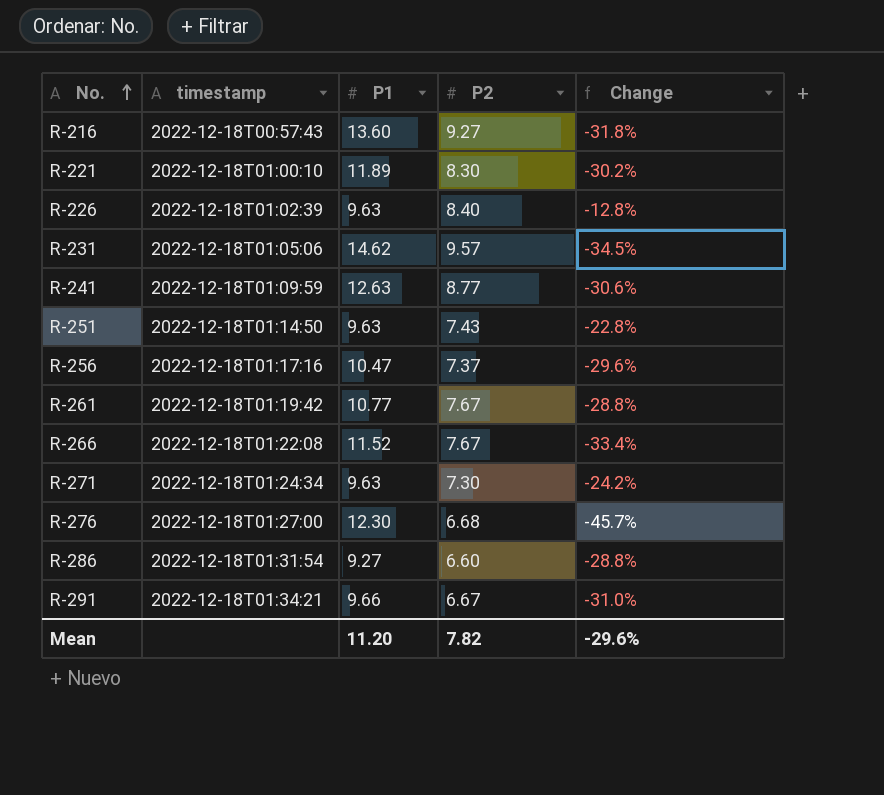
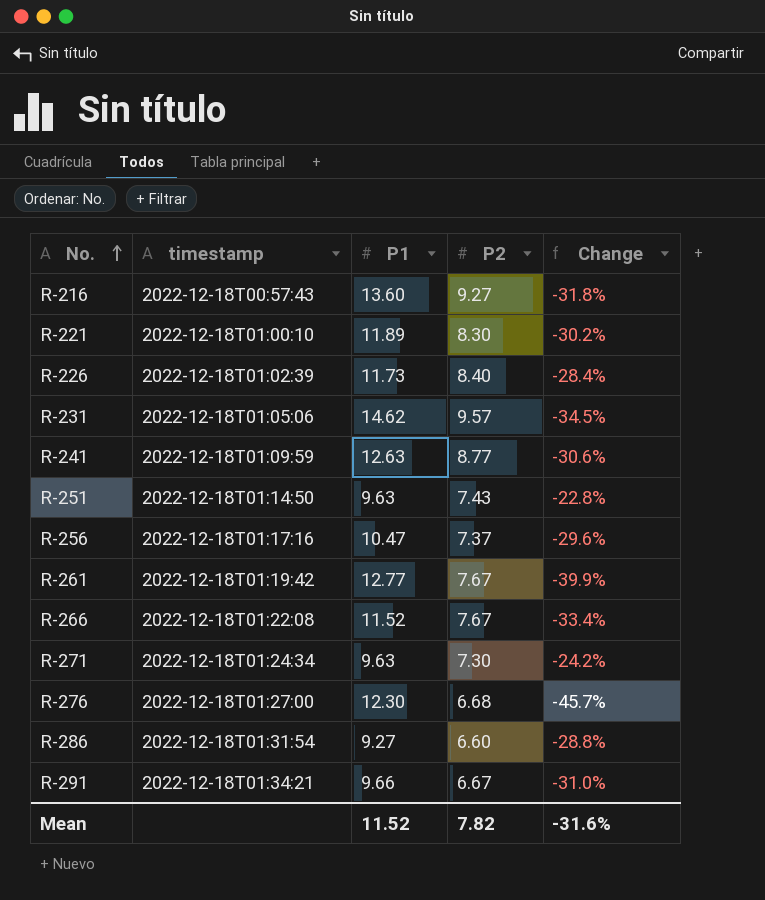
R-226 | P1: 9.63 -> 11.73
R-226 | Change: -12.8% -> -28.4%
R-261 | P1: 10.77 -> 12.77
R-261 | Change: -28.8% -> -39.9%
Mean | P1: 11.20 -> 11.52
Mean | Change: -29.6% -> -31.6%

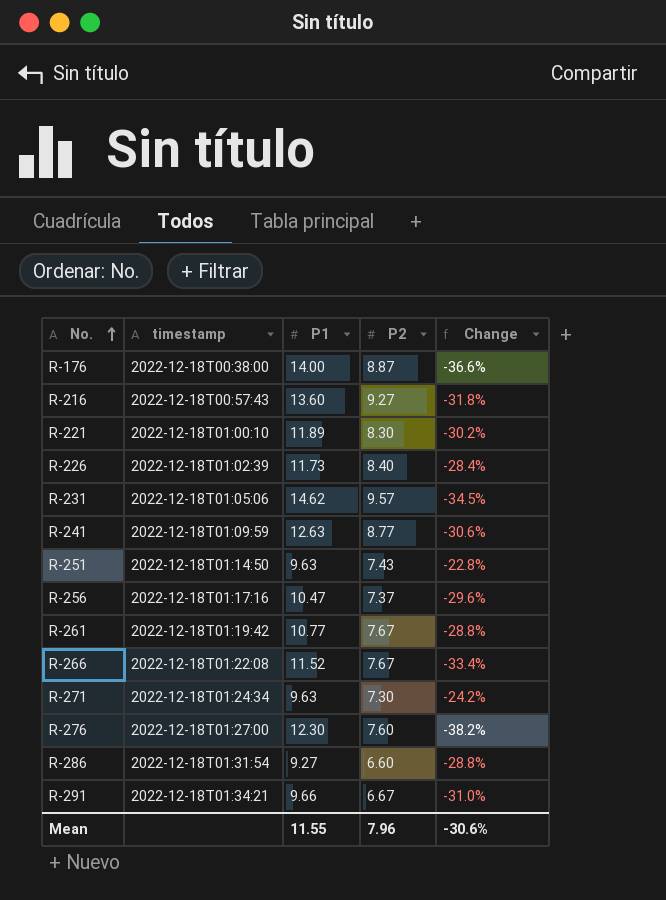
row R-176: none -> 2022-12-18T00:38:00 | 14.00 | 8.87 | -36.6%
R-261 | P1: 12.77 -> 10.77
R-261 | Change: -39.9% -> -28.8%
R-276 | P2: 6.68 -> 7.60
R-276 | Change: -45.7% -> -38.2%
Mean | P1: 11.52 -> 11.55
Mean | P2: 7.82 -> 7.96
Mean | Change: -31.6% -> -30.6%

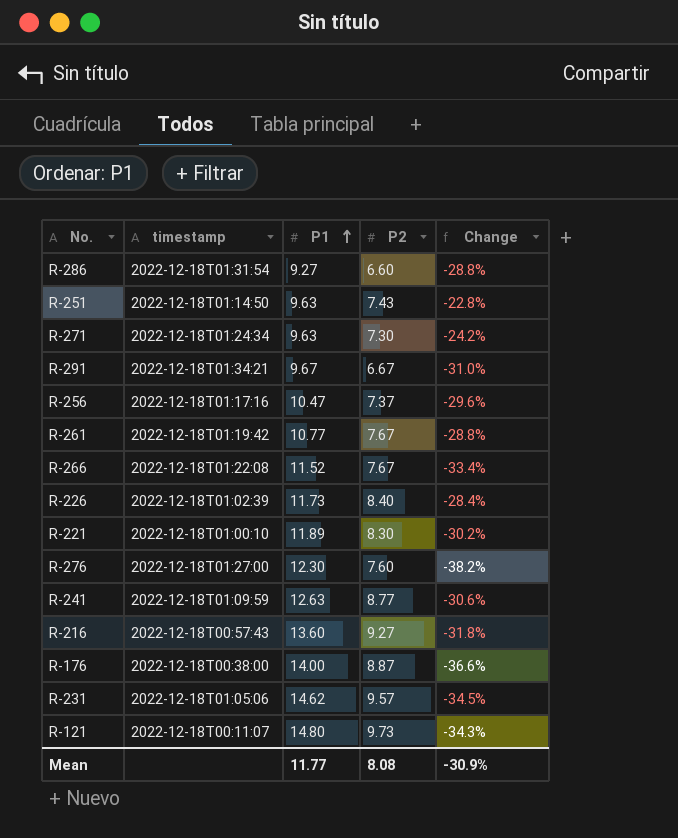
row order: No. ascending -> P1 ascending
R-291 | P1: 9.66 -> 9.67
row R-121: none -> 2022-12-18T00:11:07 | 14.80 | 9.73 | -34.3%
Mean | P1: 11.55 -> 11.77
Mean | P2: 7.96 -> 8.08
Mean | Change: -30.6% -> -30.9%

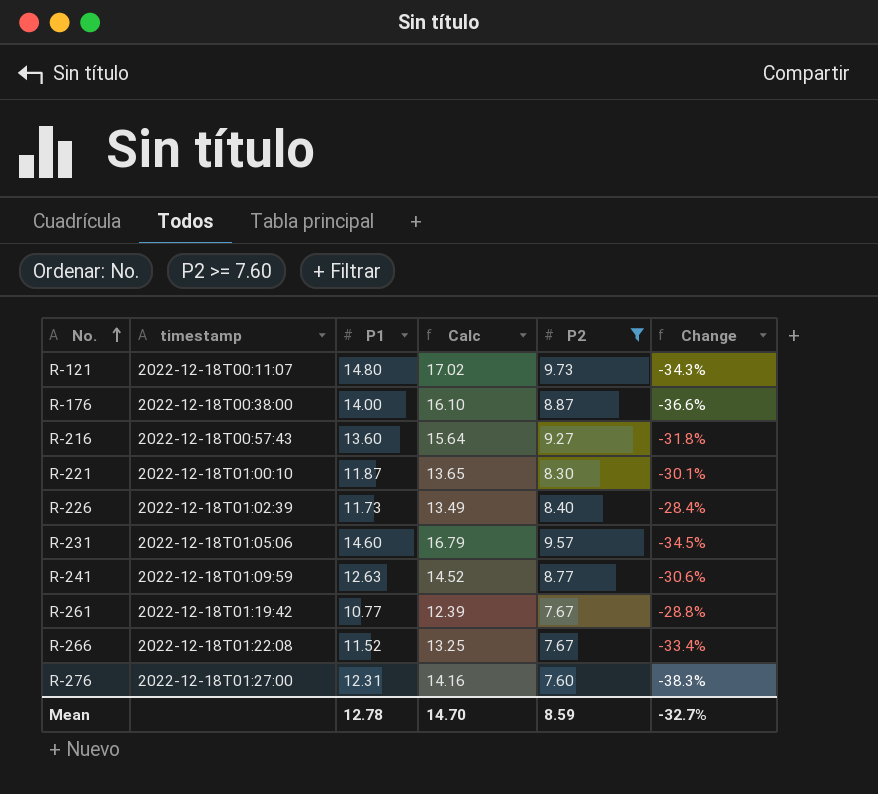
filter: none -> P2 >= 7.60
row order: P1 ascending -> No. ascending
column Calc | formula: none -> [P1] * 1.15
R-221 | P1: 11.89 -> 11.87
R-221 | Change: -30.2% -> -30.1%
R-231 | P1: 14.62 -> 14.60
R-276 | P1: 12.30 -> 12.31
R-276 | Change: -38.2% -> -38.3%
Mean | P1: 11.77 -> 12.78
Mean | P2: 8.08 -> 8.59
Mean | Change: -30.9% -> -32.7%

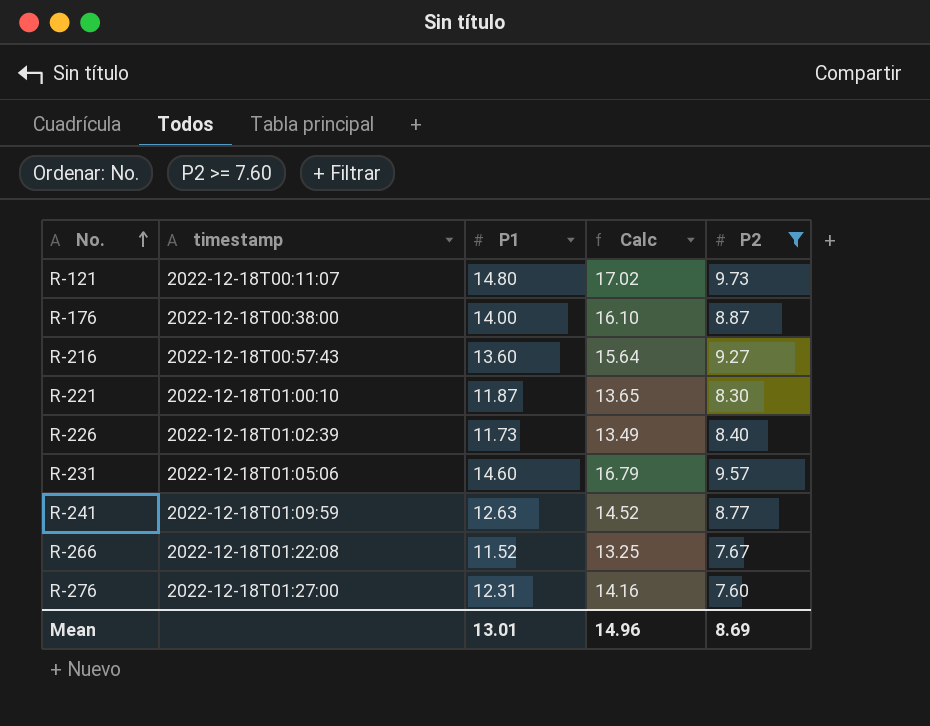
column Change | formula: ([P2] - [P1]) / [P1] -> none
row R-261: 2022-12-18T01:19:42 | 10.77 | 12.39 | 7.67 | -28.8% -> none
Mean | P1: 12.78 -> 13.01
Mean | Calc: 14.70 -> 14.96
Mean | P2: 8.59 -> 8.69

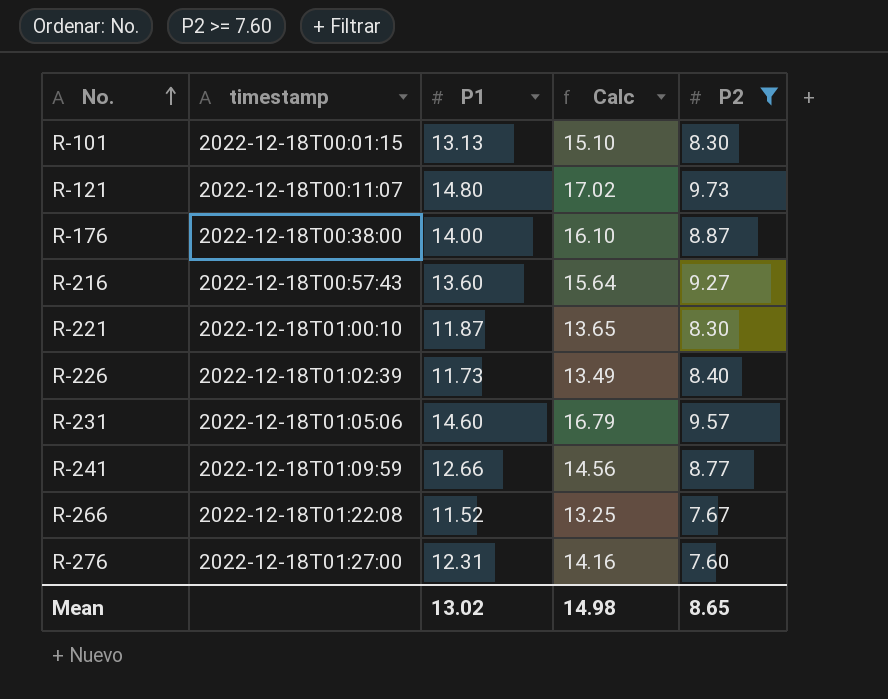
row R-101: none -> 2022-12-18T00:01:15 | 13.13 | 15.10 | 8.30
R-241 | P1: 12.63 -> 12.66
R-241 | Calc: 14.52 -> 14.56
Mean | P1: 13.01 -> 13.02
Mean | Calc: 14.96 -> 14.98
Mean | P2: 8.69 -> 8.65

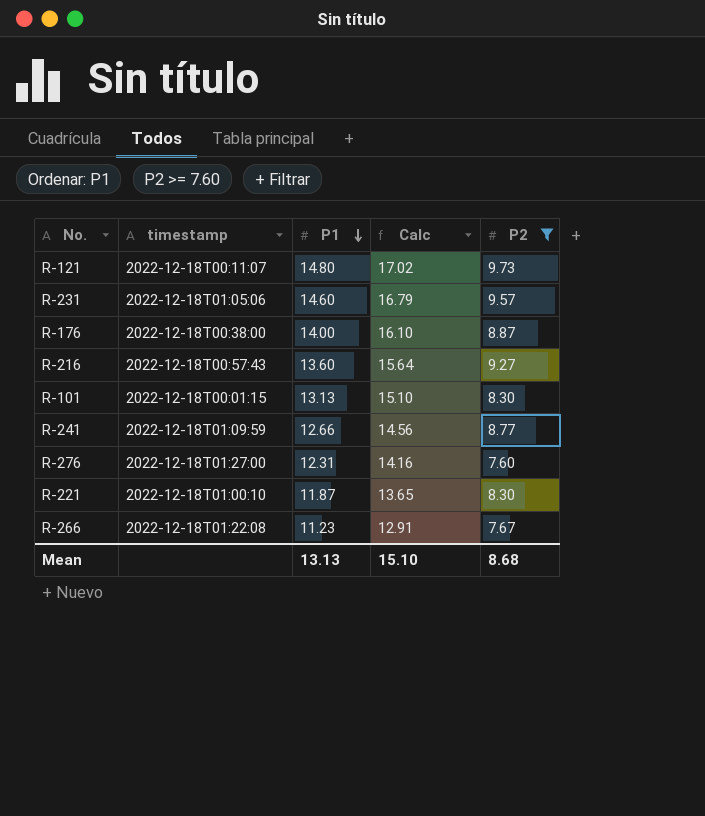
row order: No. ascending -> P1 descending
row R-226: 2022-12-18T01:02:39 | 11.73 | 13.49 | 8.40 -> none
R-266 | P1: 11.52 -> 11.23
R-266 | Calc: 13.25 -> 12.91
Mean | P1: 13.02 -> 13.13
Mean | Calc: 14.98 -> 15.10
Mean | P2: 8.65 -> 8.68

